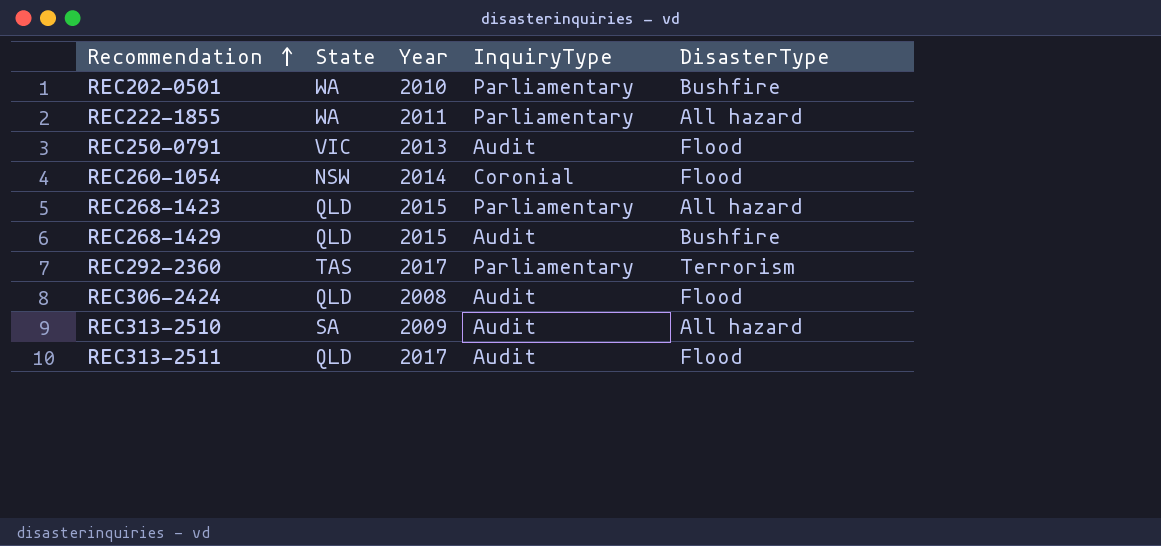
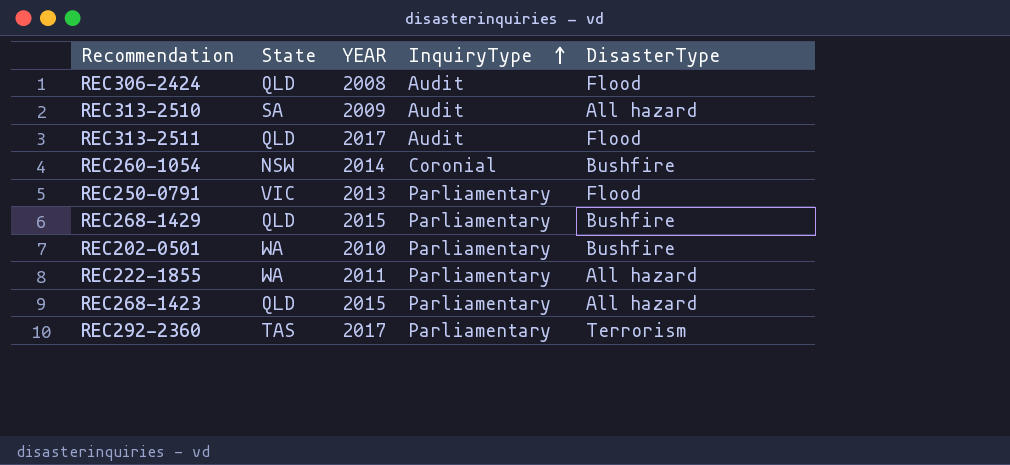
row order: Recommendation ascending -> InquiryType ascending
column name: Year -> YEAR
REC260-1054 | DisasterType: Flood -> Bushfire
REC250-0791 | InquiryType: Audit -> Parliamentary
REC268-1429 | InquiryType: Audit -> Parliamentary

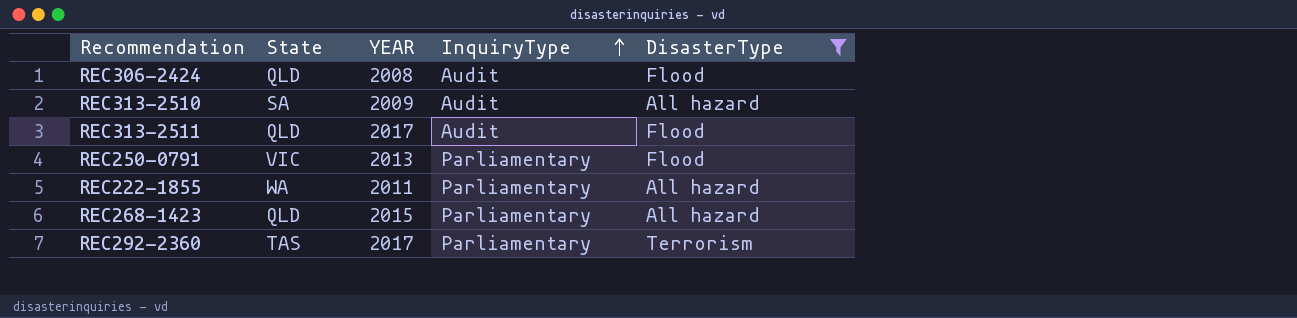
filter: none -> DisasterType != Bushfire

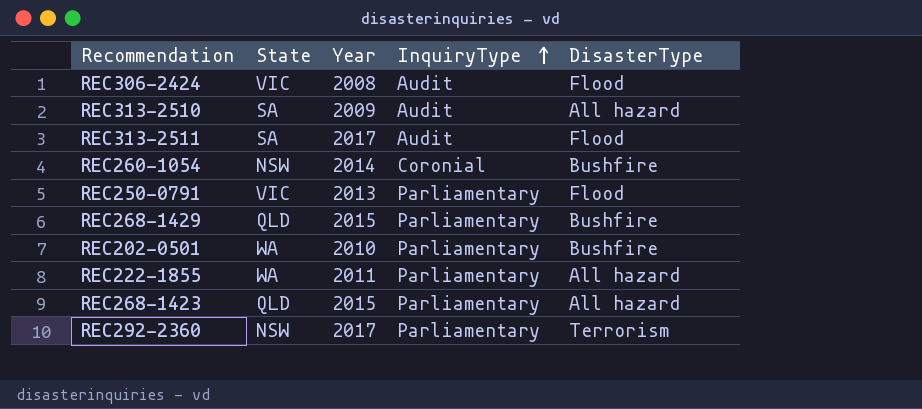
filter: DisasterType != Bushfire -> none
column name: YEAR -> Year
REC306-2424 | State: QLD -> VIC
REC313-2511 | State: QLD -> SA
REC292-2360 | State: TAS -> NSW

